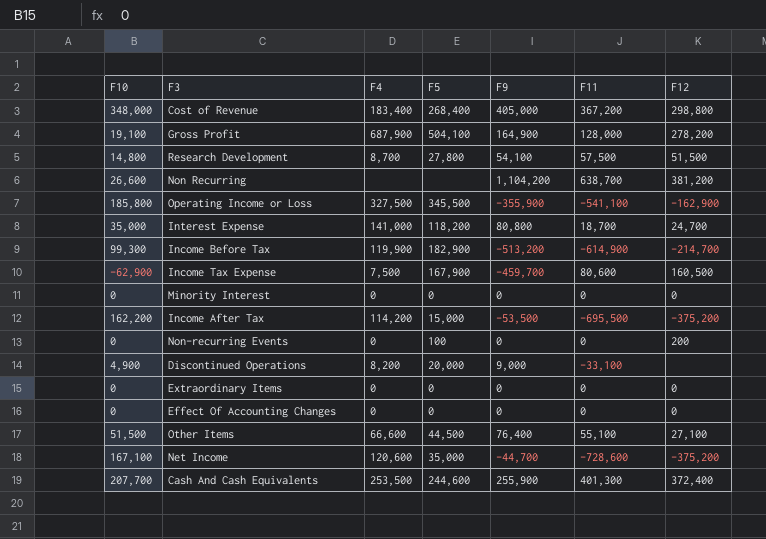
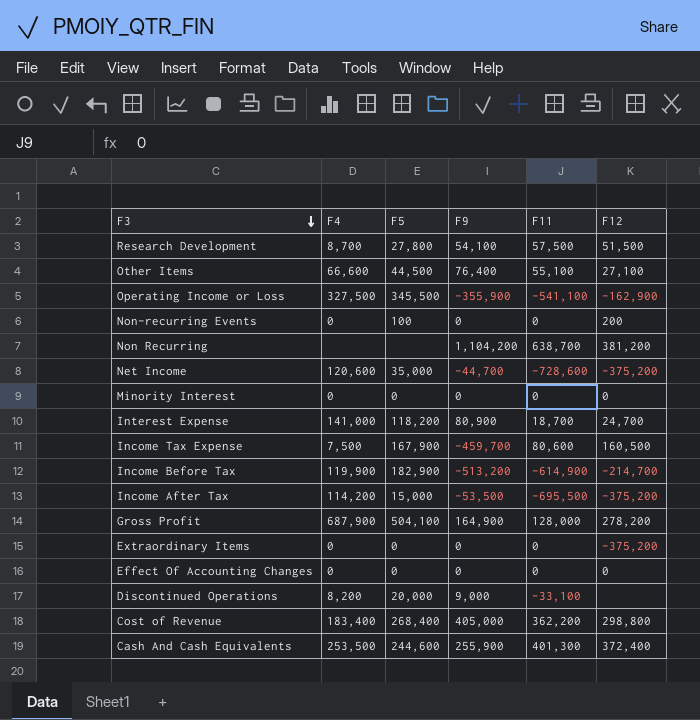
row order: none -> F3 descending
column F10 | position: 1 -> none
Interest Expense | F9: 80,800 -> 80,900
Extraordinary Items | F12: 0 -> -375,200
Cost of Revenue | F11: 367,200 -> 362,200

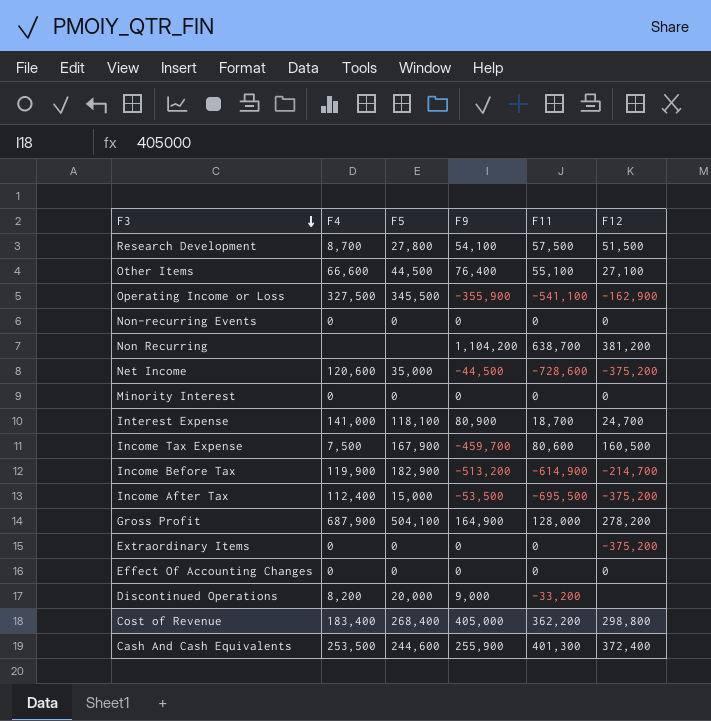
Non-recurring Events | F5: 100 -> 0
Non-recurring Events | F12: 200 -> 0
Net Income | F9: -44,700 -> -44,500
Interest Expense | F5: 118,200 -> 118,100
Income After Tax | F4: 114,200 -> 112,400
Discontinued Operations | F11: -33,100 -> -33,200

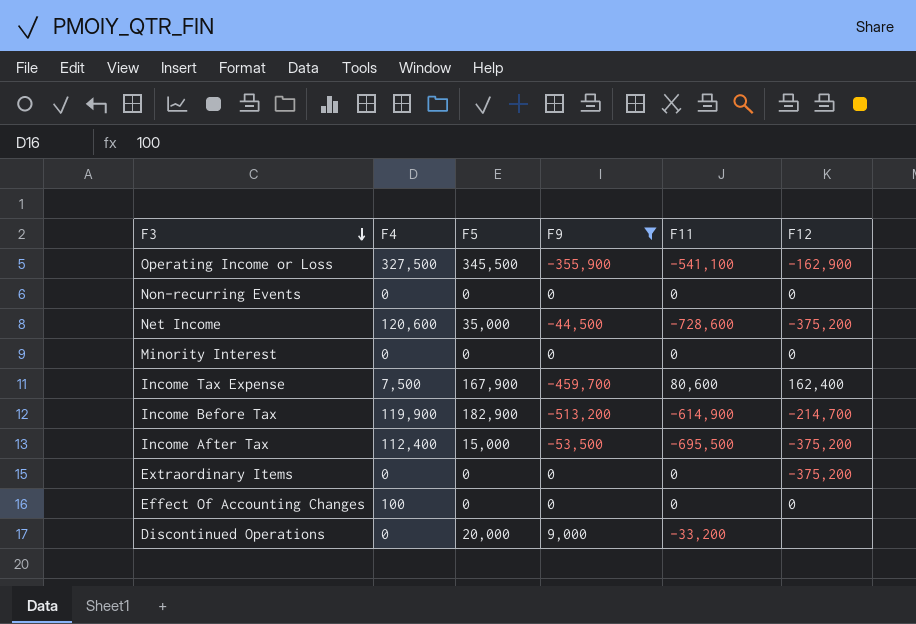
filter: none -> F9 <= 9,000
Income Tax Expense | F12: 160,500 -> 162,400
Effect Of Accounting Changes | F4: 0 -> 100
Discontinued Operations | F4: 8,200 -> 0

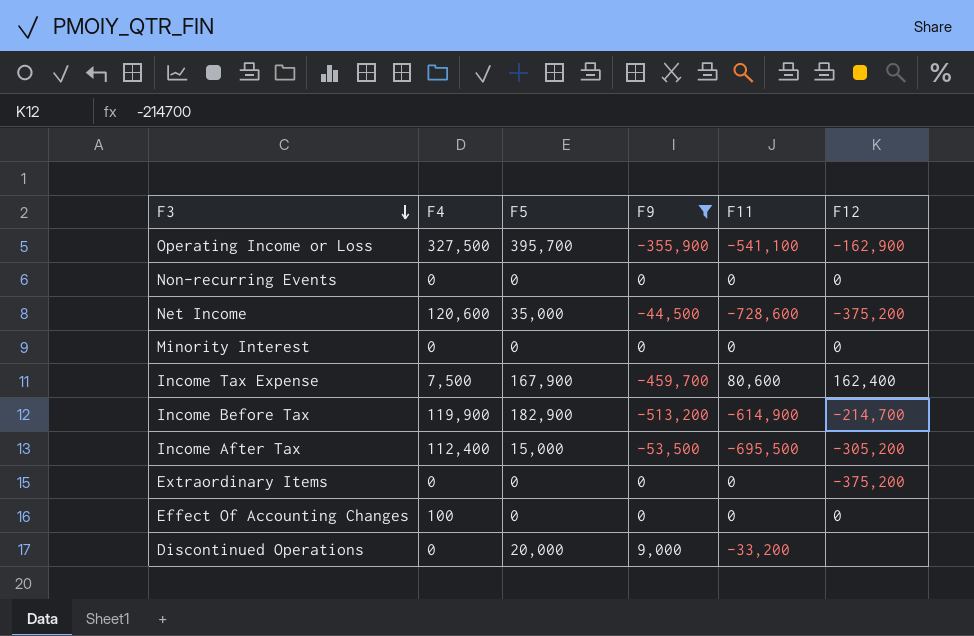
Operating Income or Loss | F5: 345,500 -> 395,700
Income After Tax | F12: -375,200 -> -305,200

